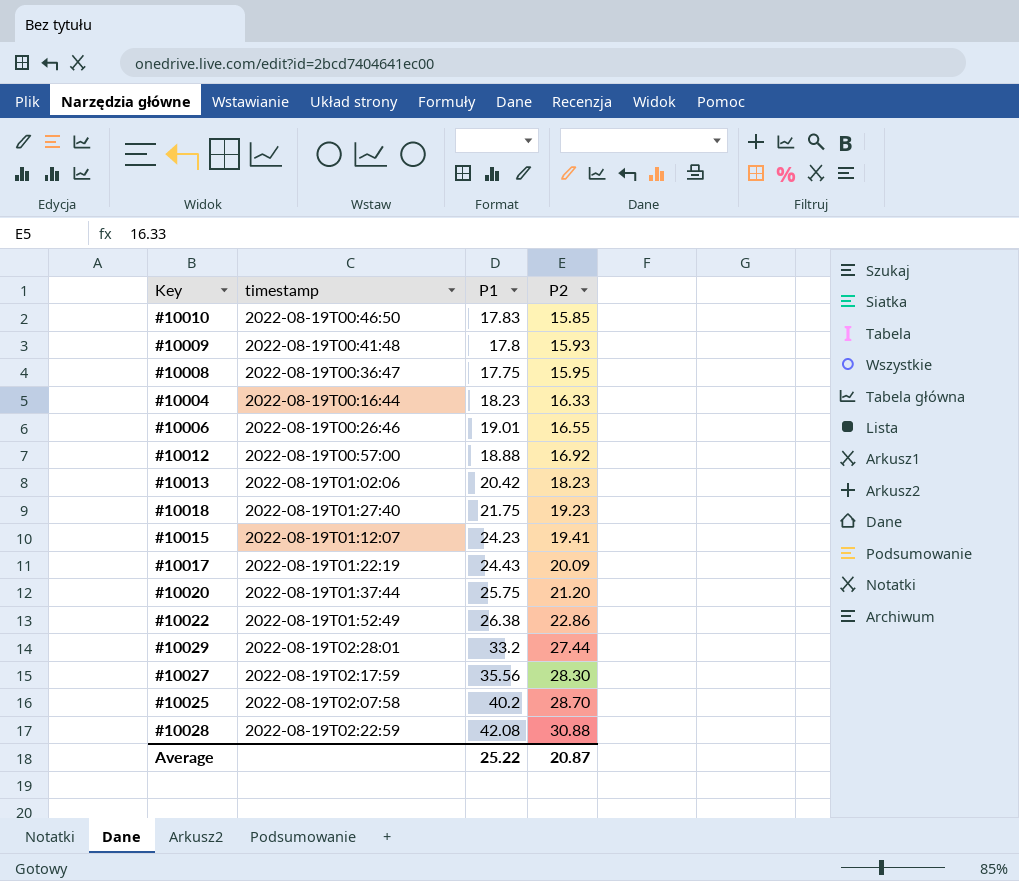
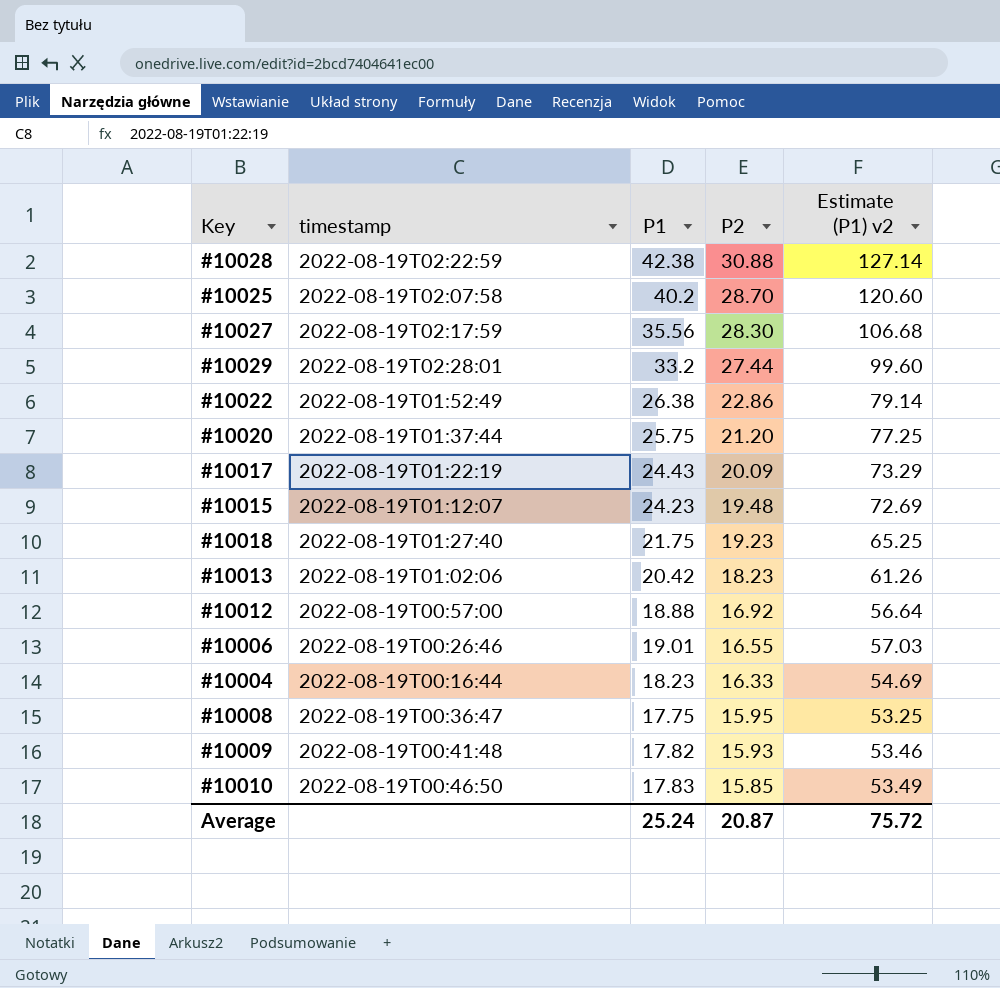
row order: P2 ascending -> P2 descending
column Estimate (P1) v2 | formula: none -> [P1] * 3
#10028 | P1: 42.08 -> 42.38
#10015 | P2: 19.41 -> 19.48
#10009 | P1: 17.8 -> 17.82
Average | P1: 25.22 -> 25.24

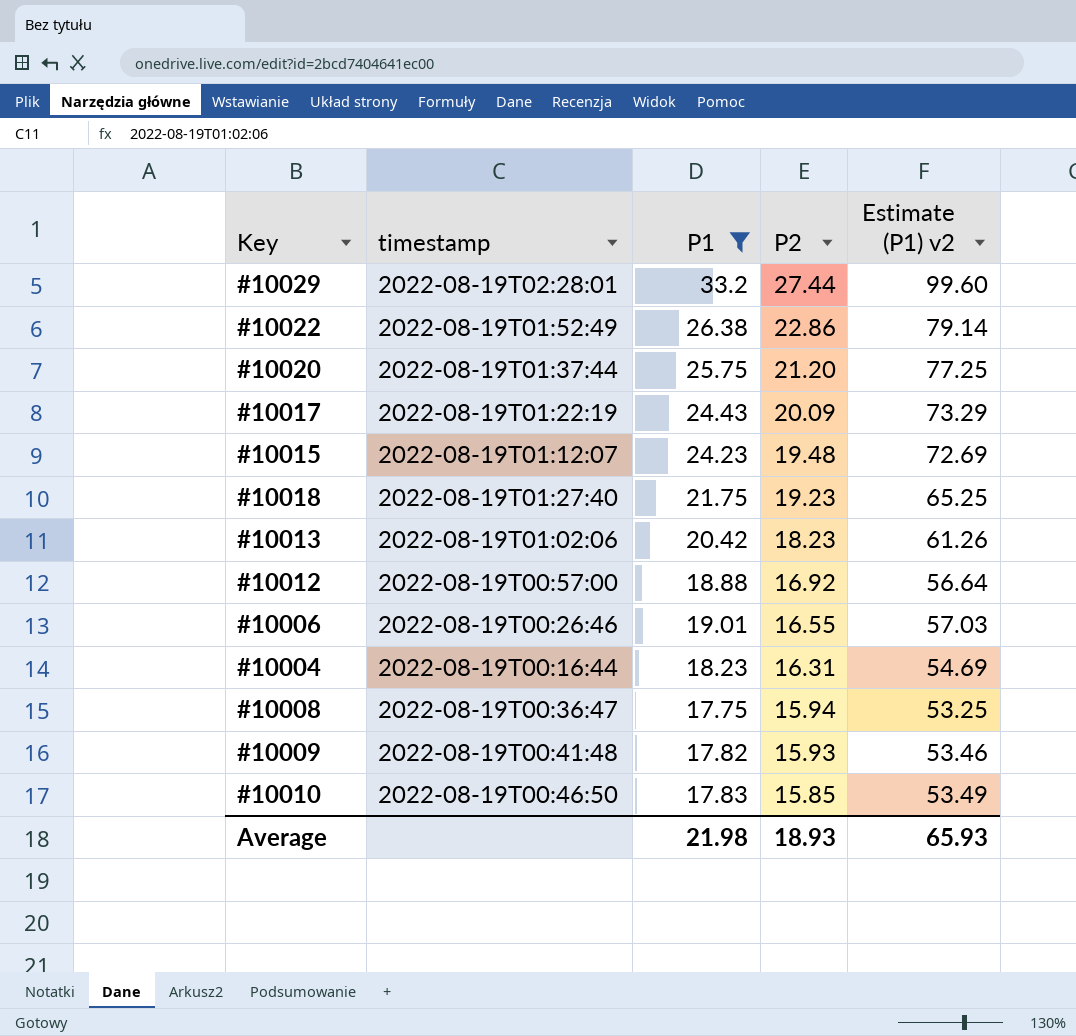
filter: none -> P1 <= 33.2
#10004 | P2: 16.33 -> 16.31
#10008 | P2: 15.95 -> 15.94
Average | P1: 25.24 -> 21.98
Average | P2: 20.87 -> 18.93
Average | Estimate (P1) v2: 75.72 -> 65.93

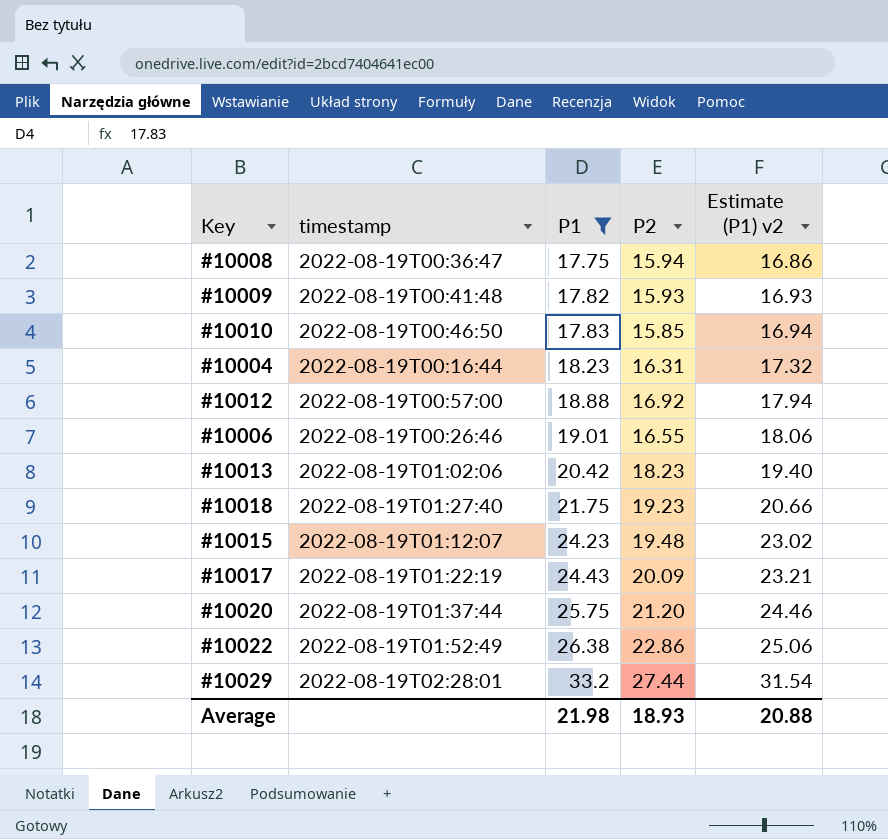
row order: P2 descending -> P1 ascending
column Estimate (P1) v2 | formula: [P1] * 3 -> [P1] * 0.95
Average | Estimate (P1) v2: 65.93 -> 20.88

